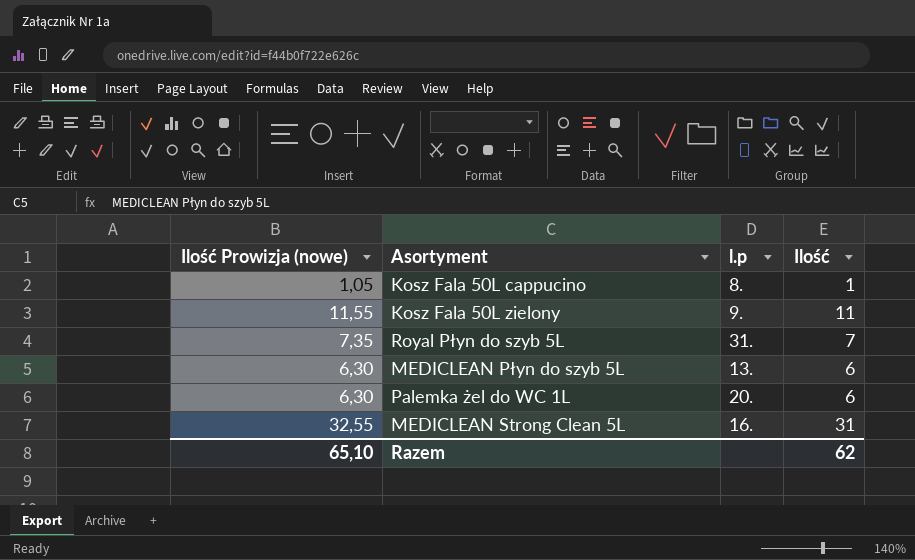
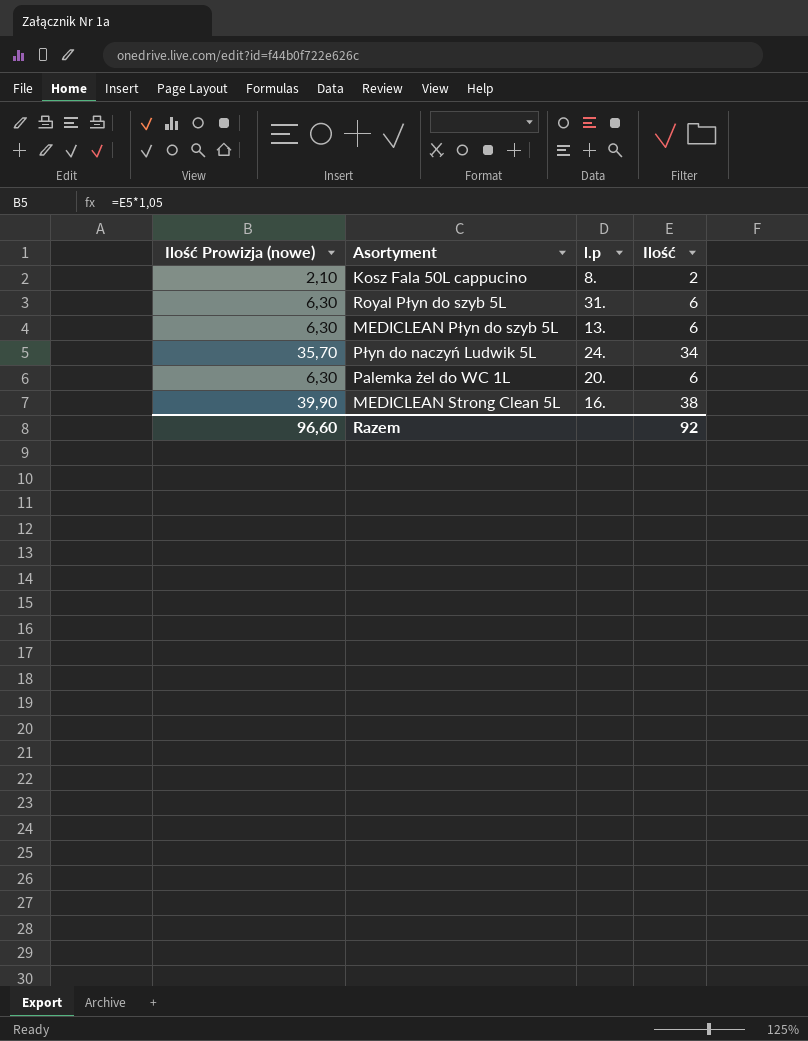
row Kosz Fala 50L zielony: 11,55 | 9. | 11 -> none
Kosz Fala 50L cappucino | Ilość Prowizja (nowe): 1,05 -> 2,10
Kosz Fala 50L cappucino | Ilość: 1 -> 2
Royal Płyn do szyb 5L | Ilość Prowizja (nowe): 7,35 -> 6,30
Royal Płyn do szyb 5L | Ilość: 7 -> 6
row Płyn do naczyń Ludwik 5L: none -> 35,70 | 24. | 34
MEDICLEAN Strong Clean 5L | Ilość Prowizja (nowe): 32,55 -> 39,90
MEDICLEAN Strong Clean 5L | Ilość: 31 -> 38
Razem | Ilość Prowizja (nowe): 65,10 -> 96,60
Razem | Ilość: 62 -> 92

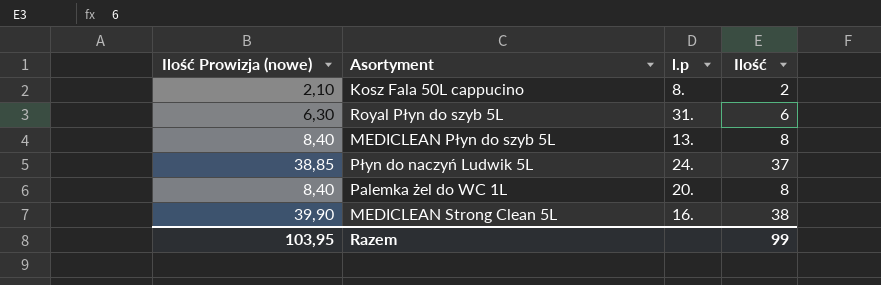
MEDICLEAN Płyn do szyb 5L | Ilość Prowizja (nowe): 6,30 -> 8,40
MEDICLEAN Płyn do szyb 5L | Ilość: 6 -> 8
Płyn do naczyń Ludwik 5L | Ilość Prowizja (nowe): 35,70 -> 38,85
Płyn do naczyń Ludwik 5L | Ilość: 34 -> 37
Palemka żel do WC 1L | Ilość Prowizja (nowe): 6,30 -> 8,40
Palemka żel do WC 1L | Ilość: 6 -> 8
Razem | Ilość Prowizja (nowe): 96,60 -> 103,95
Razem | Ilość: 92 -> 99

